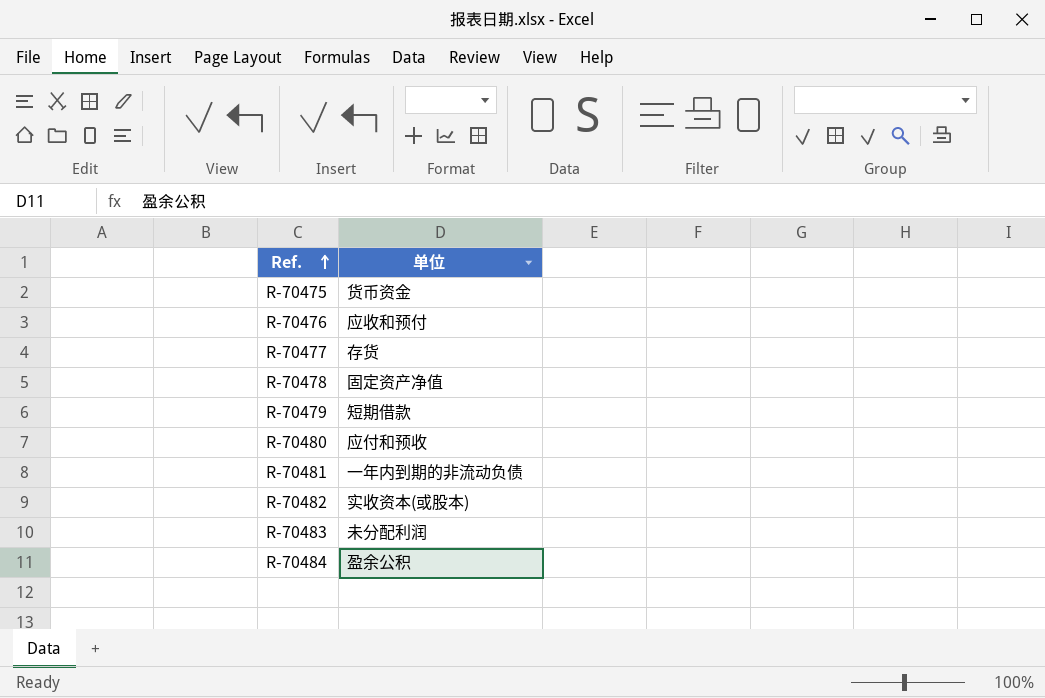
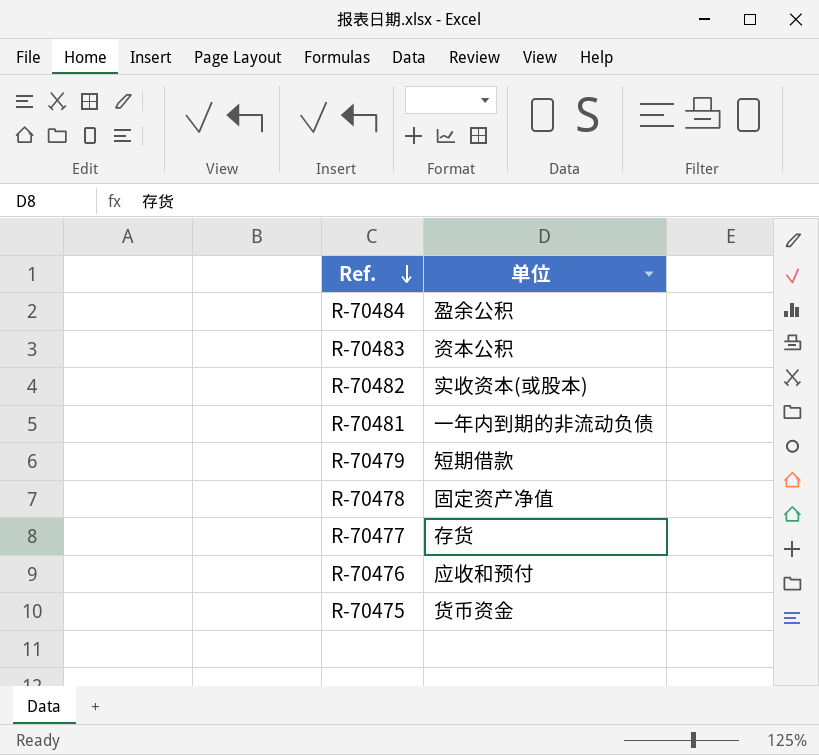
row order: Ref. ascending -> Ref. descending
row R-70480: 应付和预收 -> none
R-70483 | 单位: 未分配利润 -> 资本公积

